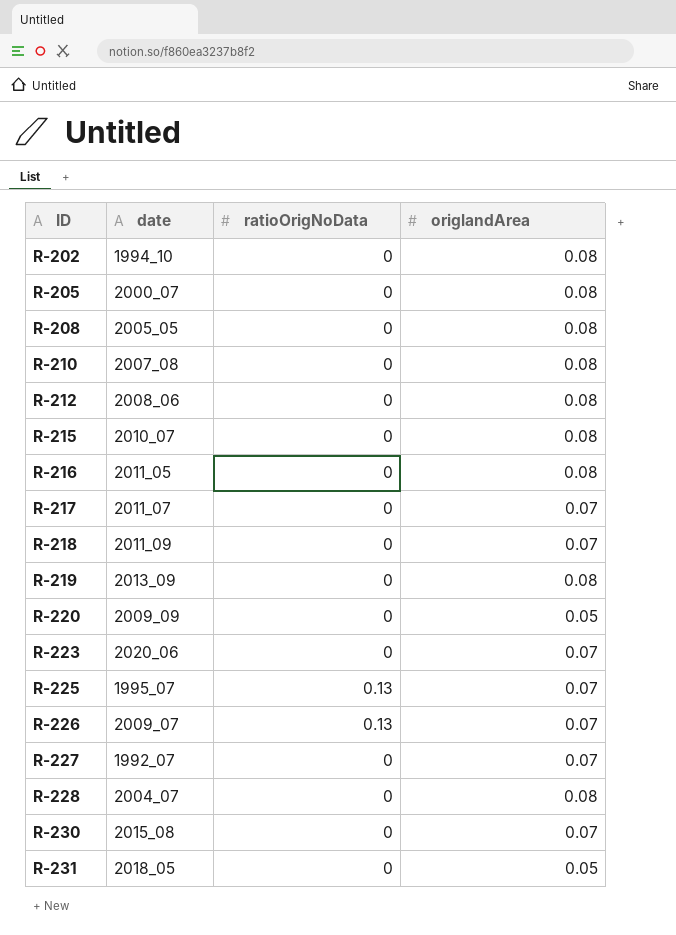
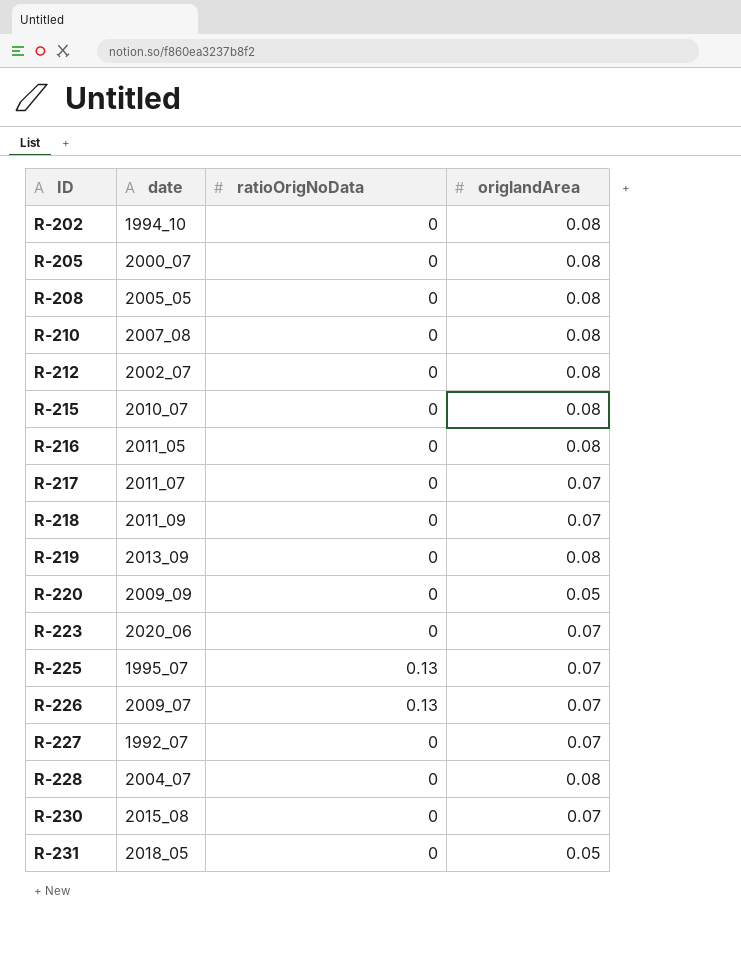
R-212 | date: 2008_06 -> 2002_07

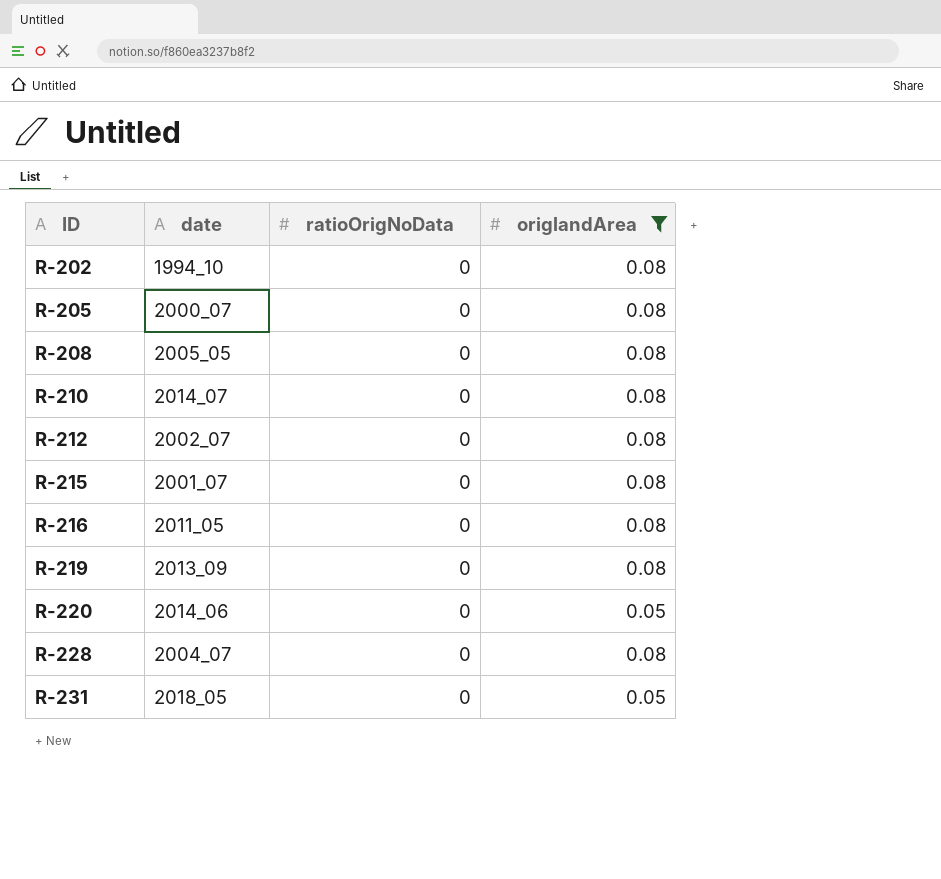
filter: none -> origlandArea != 0.07
R-210 | date: 2007_08 -> 2014_07
R-215 | date: 2010_07 -> 2001_07
R-220 | date: 2009_09 -> 2014_06

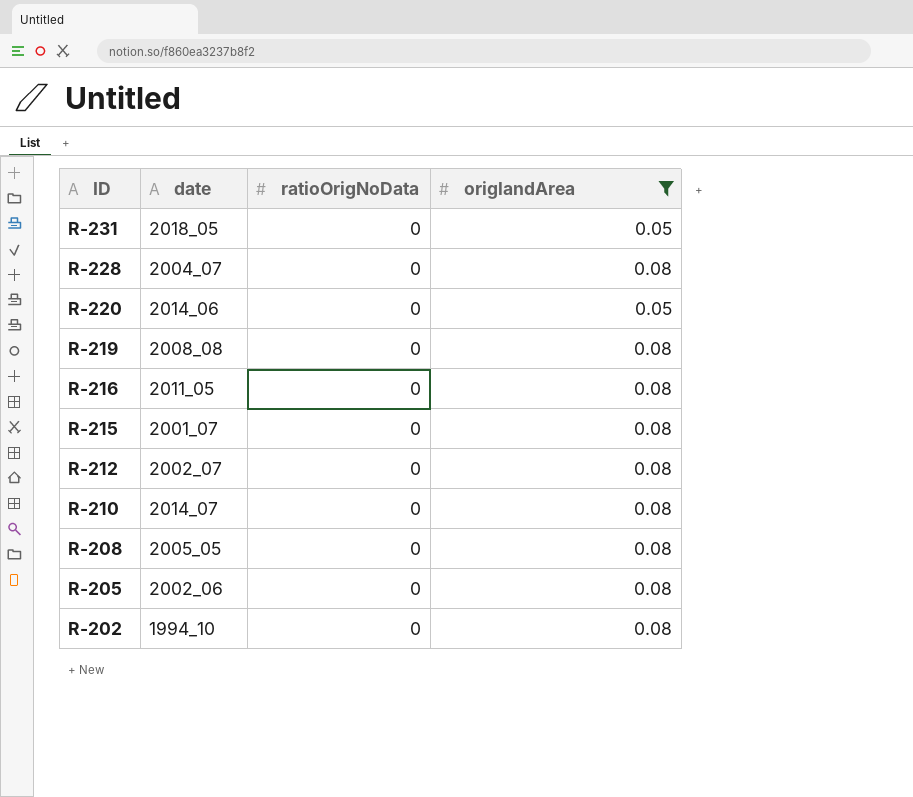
row order: ID ascending -> ID descending
R-219 | date: 2013_09 -> 2008_08
R-205 | date: 2000_07 -> 2002_06

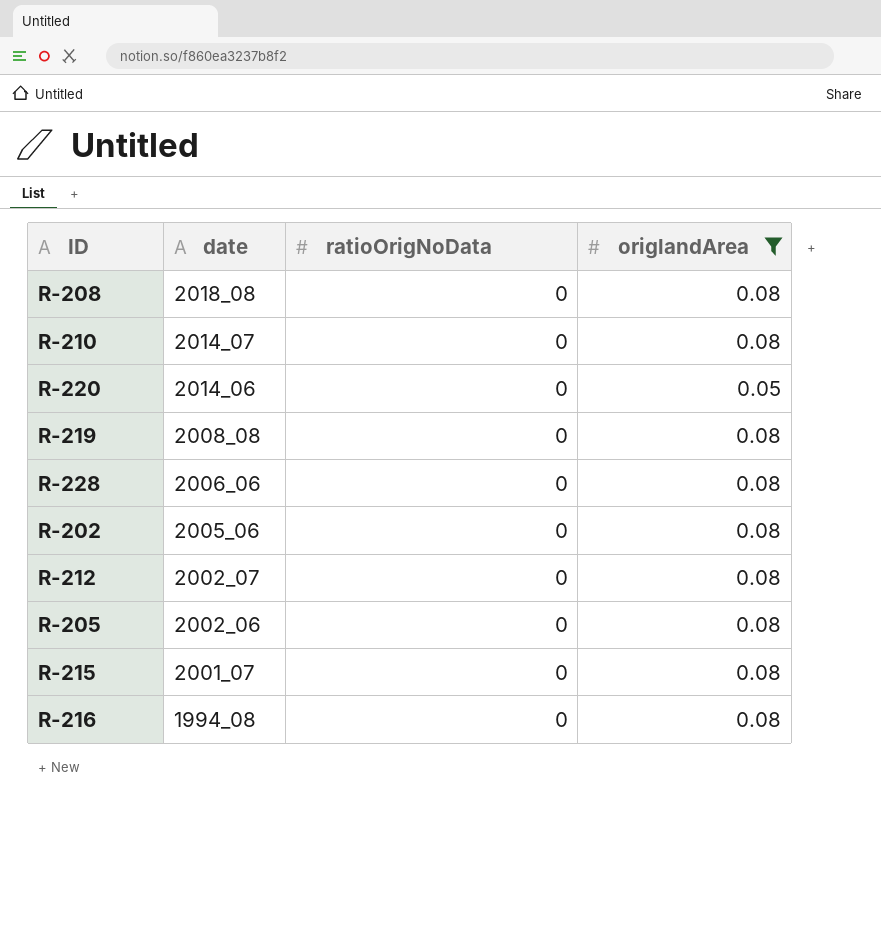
row order: ID descending -> date descending
row R-231: 2018_05 | 0 | 0.05 -> none
R-208 | date: 2005_05 -> 2018_08
R-228 | date: 2004_07 -> 2006_06
R-202 | date: 1994_10 -> 2005_06
R-216 | date: 2011_05 -> 1994_08

